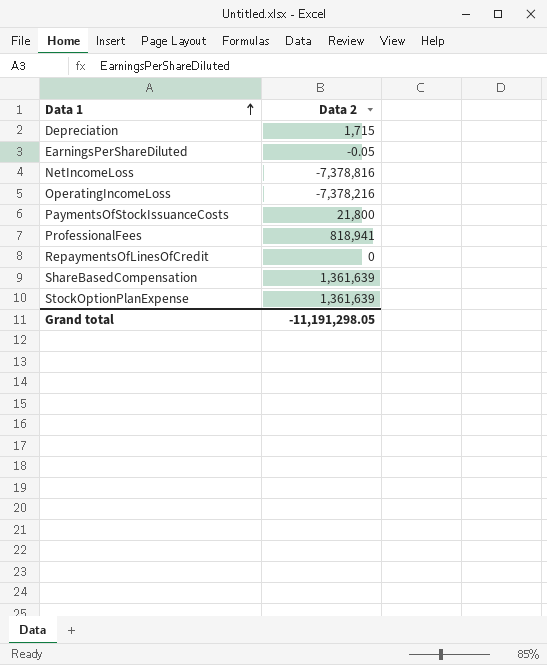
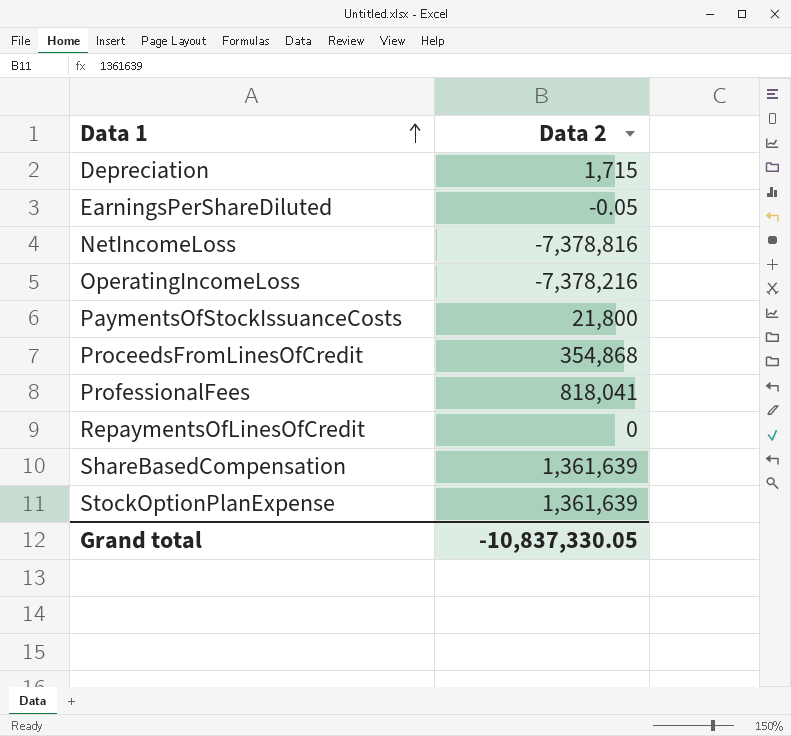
row ProceedsFromLinesOfCredit: none -> 354,868
ProfessionalFees | Data 2: 818,941 -> 818,041
Grand total | Data 2: -11,191,298.05 -> -10,837,330.05

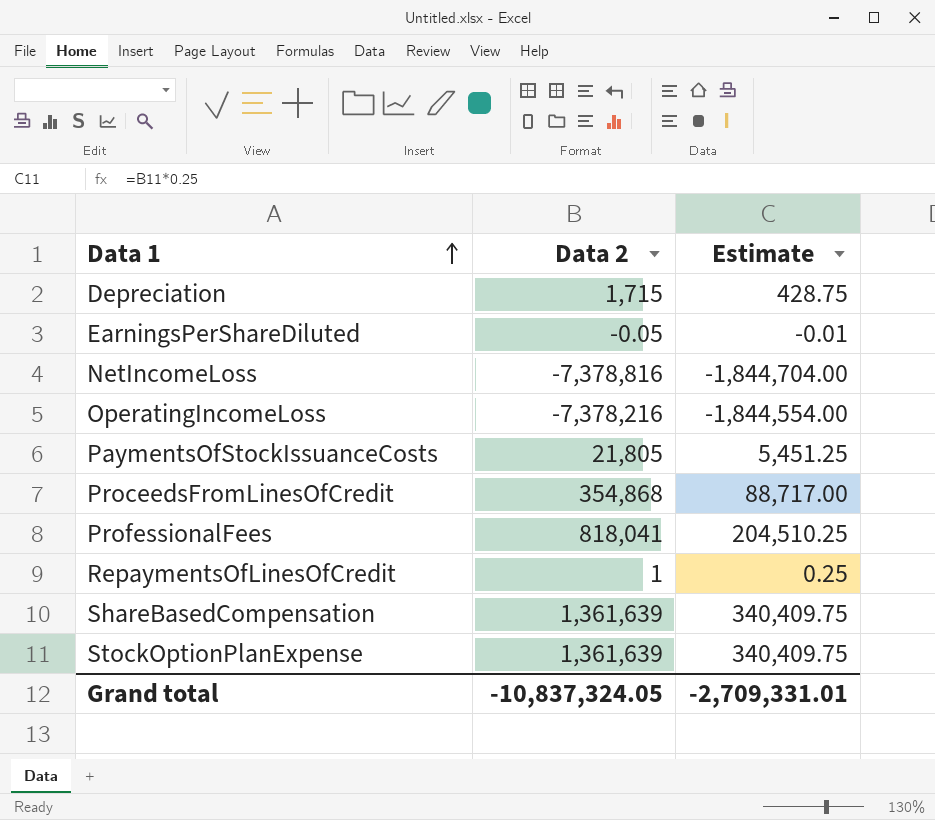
column Estimate | formula: none -> [Data 2] * 0.25
PaymentsOfStockIssuanceCosts | Data 2: 21,800 -> 21,805
RepaymentsOfLinesOfCredit | Data 2: 0 -> 1
Grand total | Data 2: -10,837,330.05 -> -10,837,324.05

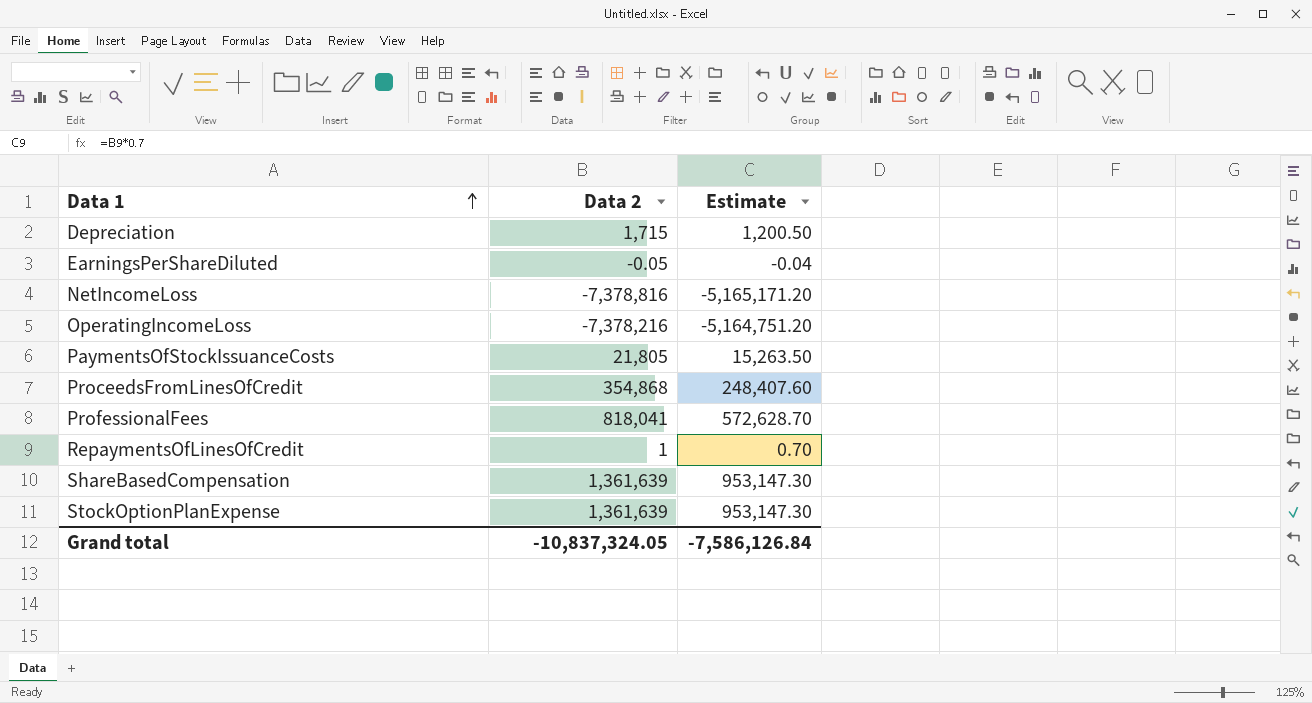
column Estimate | formula: [Data 2] * 0.25 -> [Data 2] * 0.7
Grand total | Estimate: -2,709,331.01 -> -7,586,126.84

